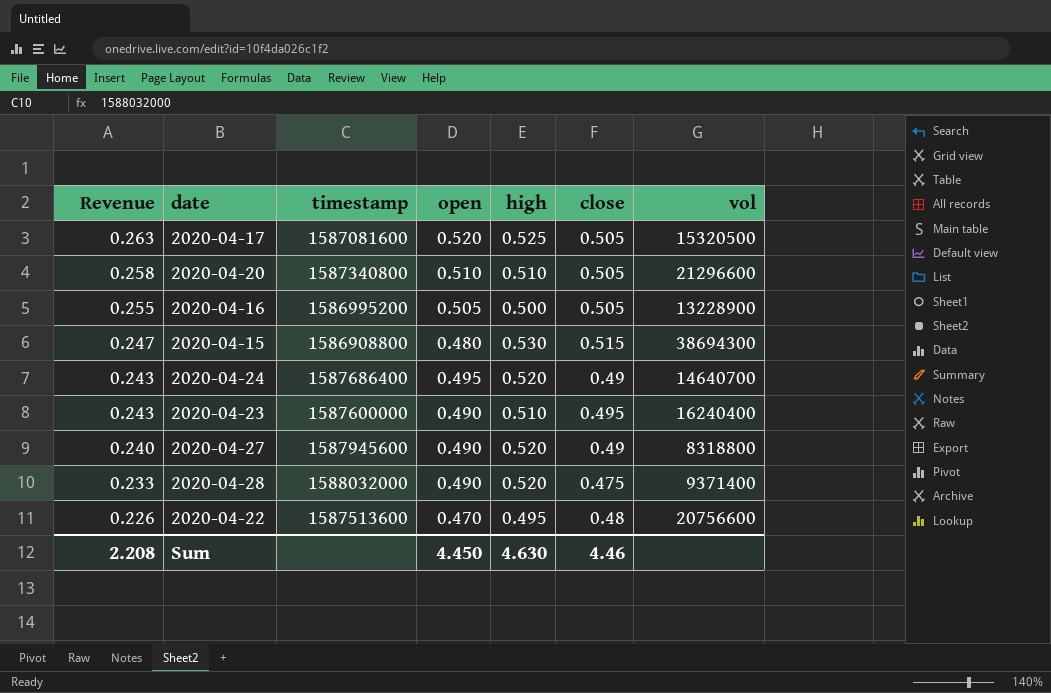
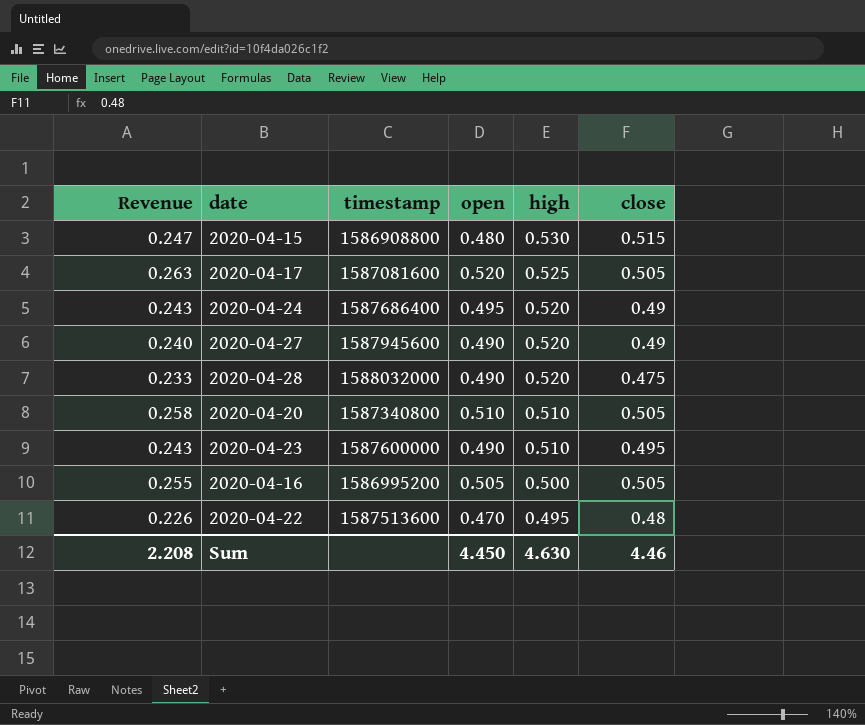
row order: Revenue descending -> high descending
column vol | position: 7 -> none

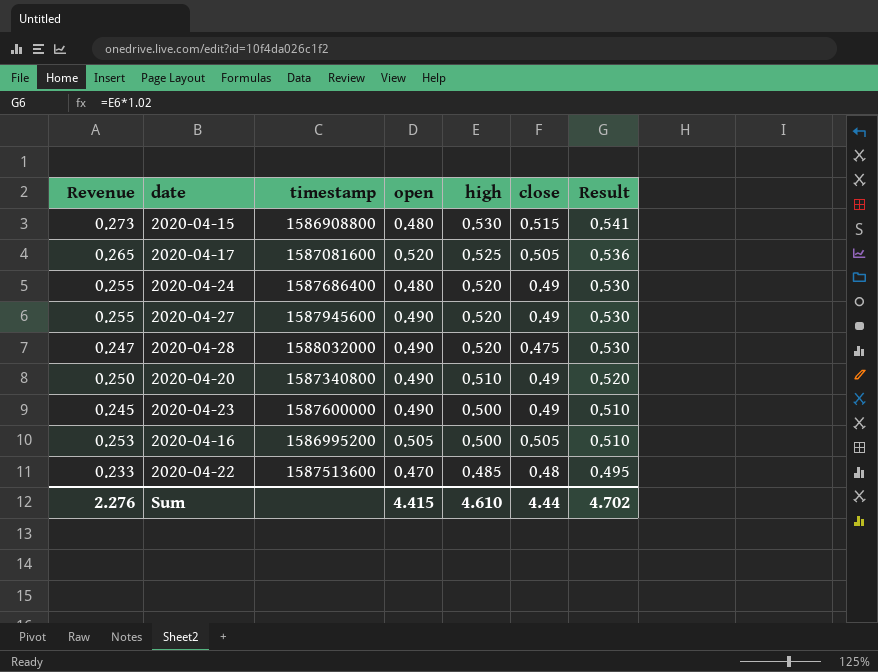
column Revenue | formula: [open] * [close] -> [high] * [close]
column Result | formula: none -> [high] * 1.02
2020-04-24 | open: 0.495 -> 0.480
2020-04-20 | open: 0.510 -> 0.490
2020-04-20 | close: 0.505 -> 0.49
2020-04-23 | high: 0.510 -> 0.500
2020-04-23 | close: 0.495 -> 0.49
2020-04-22 | high: 0.495 -> 0.485
Sum | Revenue: 2.208 -> 2.276
Sum | open: 4.450 -> 4.415
Sum | high: 4.630 -> 4.610
Sum | close: 4.46 -> 4.44

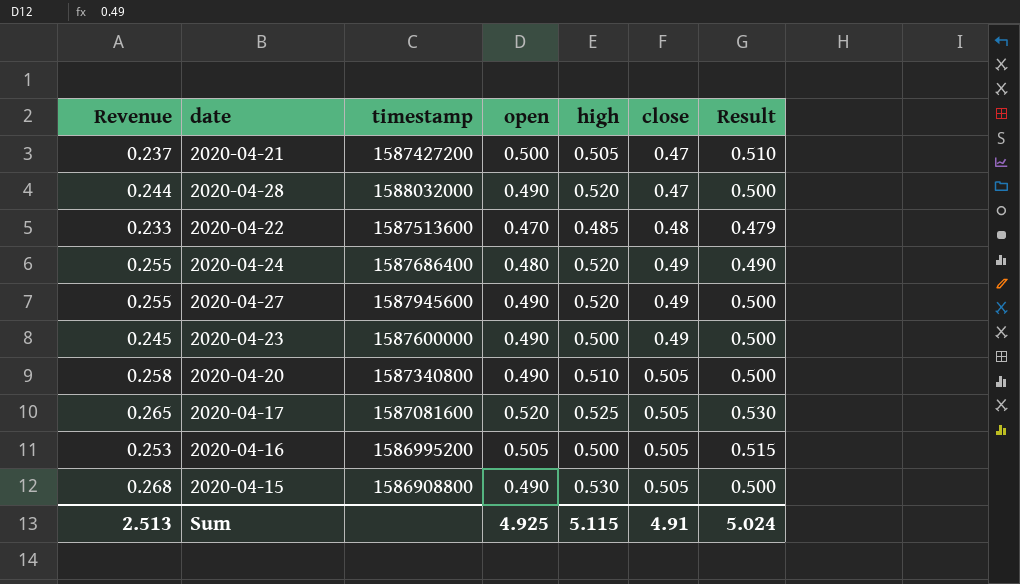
row order: high descending -> close ascending
column Result | formula: [high] * 1.02 -> [open] * 1.02
row 2020-04-21: none -> 0.237 | 1587427200 | 0.500 | 0.505 | 0.47 | 0.510
2020-04-28 | Revenue: 0.247 -> 0.244
2020-04-28 | close: 0.475 -> 0.47
2020-04-20 | Revenue: 0.250 -> 0.258
2020-04-20 | close: 0.49 -> 0.505
2020-04-15 | Revenue: 0.273 -> 0.268
2020-04-15 | open: 0.480 -> 0.490
2020-04-15 | close: 0.515 -> 0.505
Sum | Revenue: 2.276 -> 2.513
Sum | open: 4.415 -> 4.925
Sum | high: 4.610 -> 5.115
Sum | close: 4.44 -> 4.91
Sum | Result: 4.702 -> 5.024

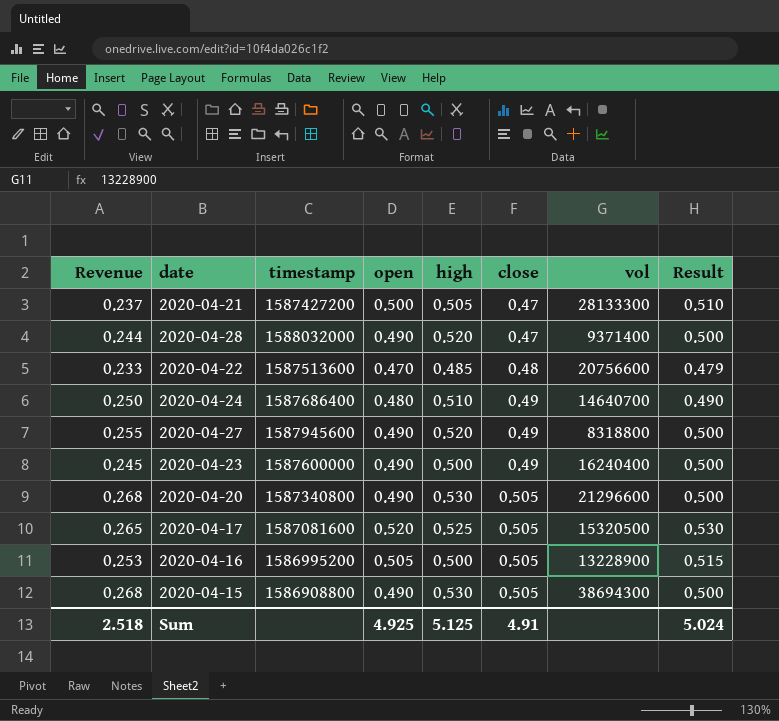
column vol | position: none -> 7
2020-04-24 | Revenue: 0.255 -> 0.250
2020-04-24 | high: 0.520 -> 0.510
2020-04-20 | Revenue: 0.258 -> 0.268
2020-04-20 | high: 0.510 -> 0.530
Sum | Revenue: 2.513 -> 2.518
Sum | high: 5.115 -> 5.125

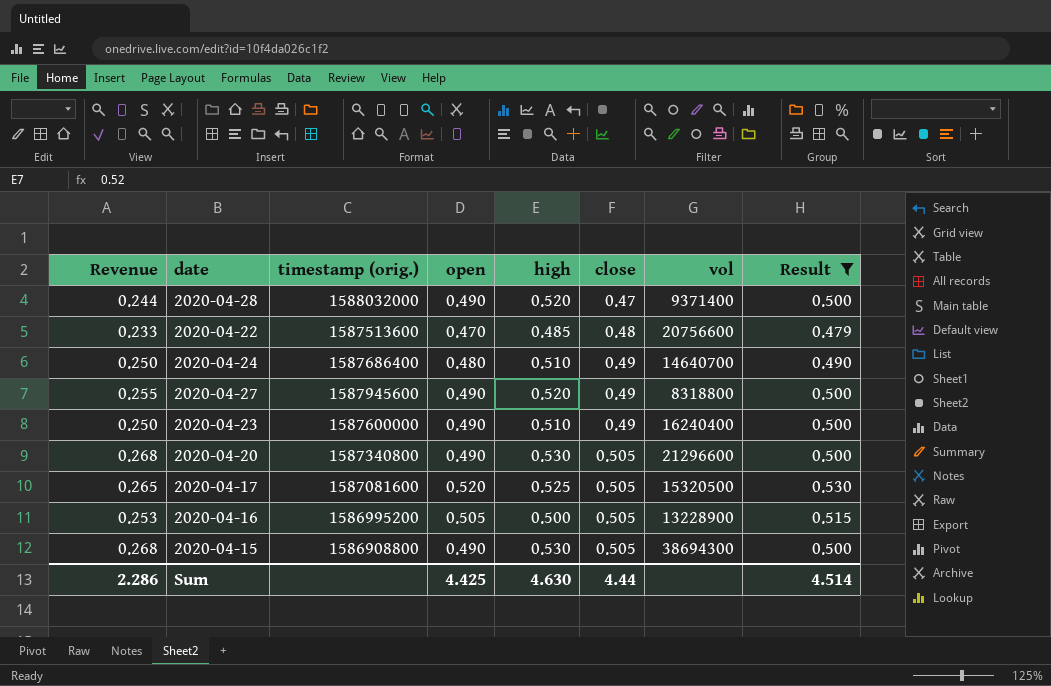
filter: none -> Result != 0.510
column name: timestamp -> timestamp (orig.)
2020-04-23 | Revenue: 0.245 -> 0.250
2020-04-23 | high: 0.500 -> 0.510
Sum | Revenue: 2.518 -> 2.286
Sum | open: 4.925 -> 4.425
Sum | high: 5.125 -> 4.630
Sum | close: 4.91 -> 4.44
Sum | Result: 5.024 -> 4.514

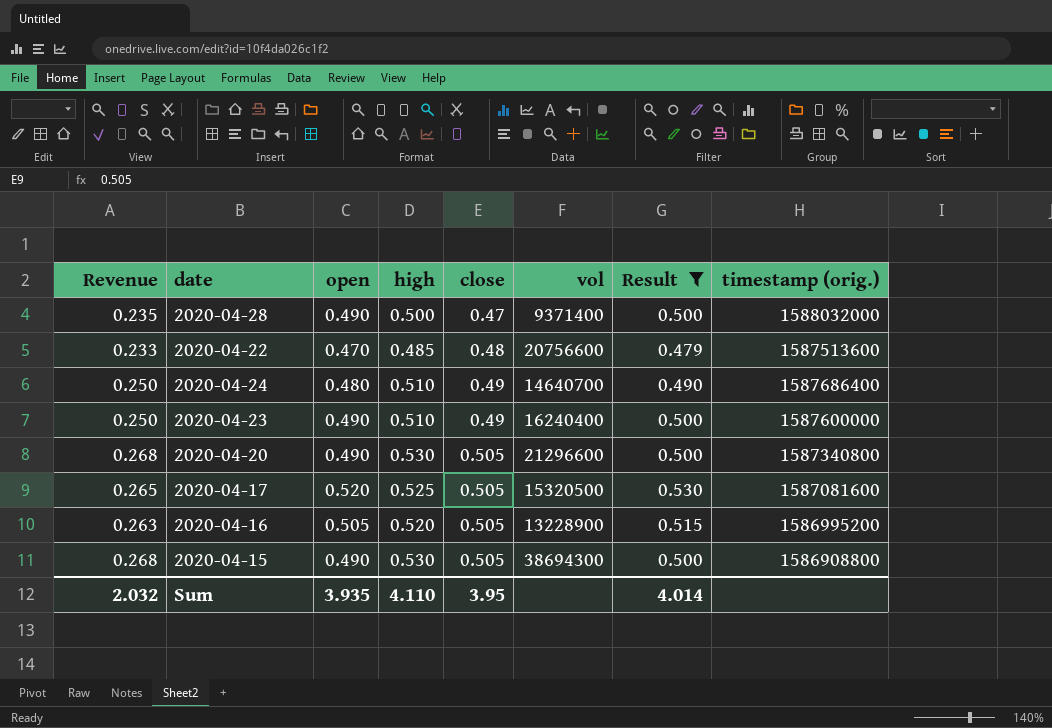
column timestamp (orig.) | position: 3 -> 8
row 2020-04-27: 0.255 | 1587945600 | 0.490 | 0.520 | 0.49 | 8318800 | 0.500 -> none
2020-04-28 | Revenue: 0.244 -> 0.235
2020-04-28 | high: 0.520 -> 0.500
2020-04-16 | Revenue: 0.253 -> 0.263
2020-04-16 | high: 0.500 -> 0.520
Sum | Revenue: 2.286 -> 2.032
Sum | open: 4.425 -> 3.935
Sum | high: 4.630 -> 4.110
Sum | close: 4.44 -> 3.95
Sum | Result: 4.514 -> 4.014

